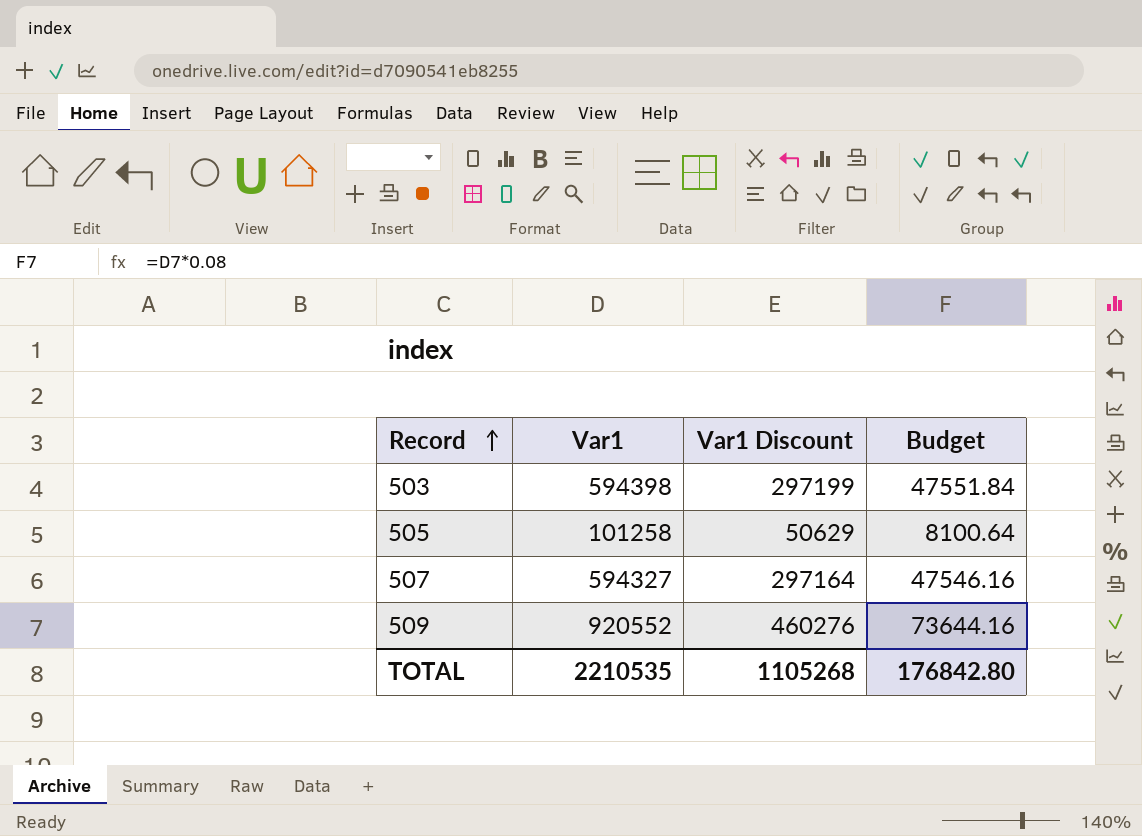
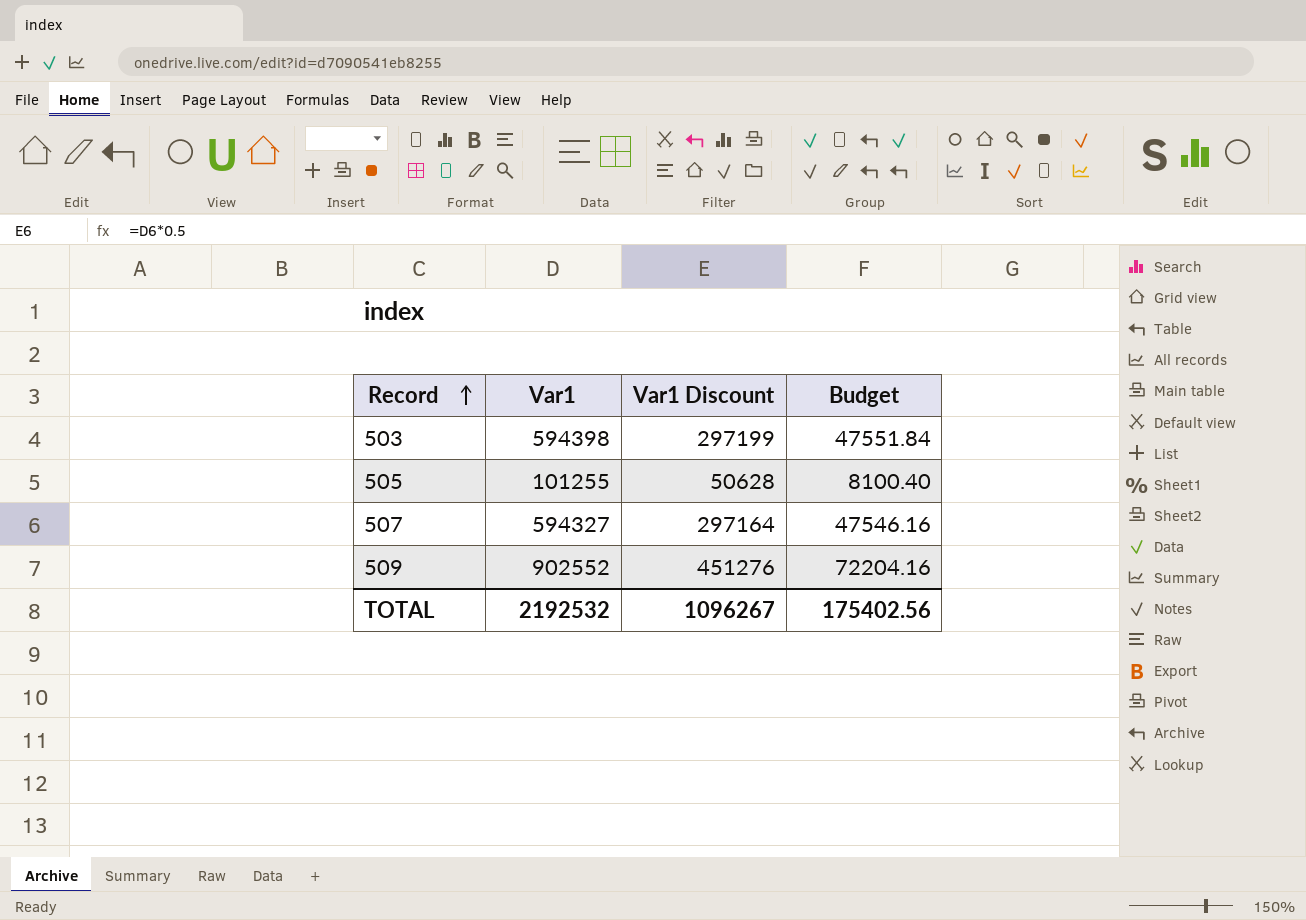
505 | Var1: 101258 -> 101255
505 | Var1 Discount: 50629 -> 50628
505 | Budget: 8100.64 -> 8100.40
509 | Var1: 920552 -> 902552
509 | Var1 Discount: 460276 -> 451276
509 | Budget: 73644.16 -> 72204.16
TOTAL | Var1: 2210535 -> 2192532
TOTAL | Var1 Discount: 1105268 -> 1096267
TOTAL | Budget: 176842.80 -> 175402.56

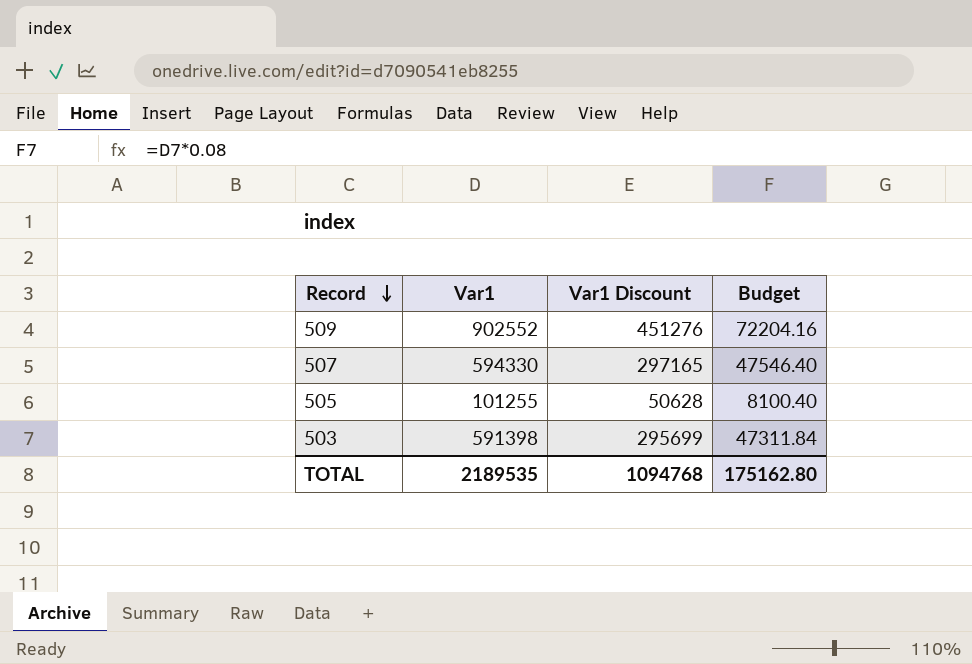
row order: Record ascending -> Record descending
507 | Var1: 594327 -> 594330
507 | Var1 Discount: 297164 -> 297165
507 | Budget: 47546.16 -> 47546.40
503 | Var1: 594398 -> 591398
503 | Var1 Discount: 297199 -> 295699
503 | Budget: 47551.84 -> 47311.84
TOTAL | Var1: 2192532 -> 2189535
TOTAL | Var1 Discount: 1096267 -> 1094768
TOTAL | Budget: 175402.56 -> 175162.80

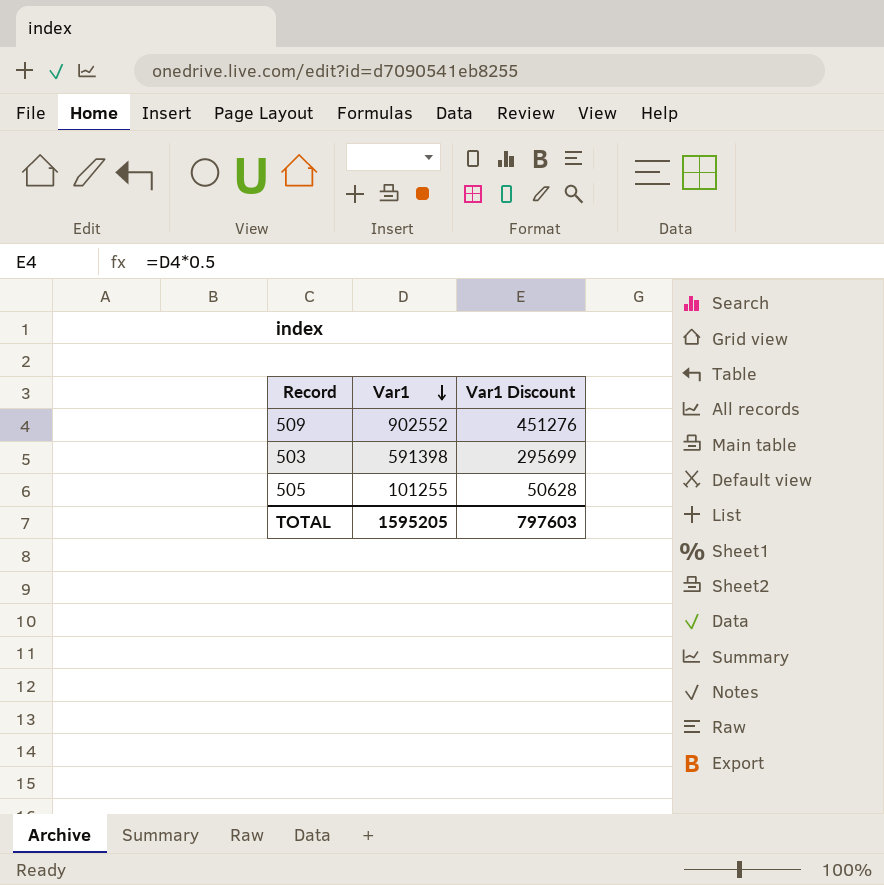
row order: Record descending -> Var1 descending
column Budget | formula: [Var1] * 0.08 -> none
row 507: 594330 | 297165 | 47546.40 -> none
TOTAL | Var1: 2189535 -> 1595205
TOTAL | Var1 Discount: 1094768 -> 797603

